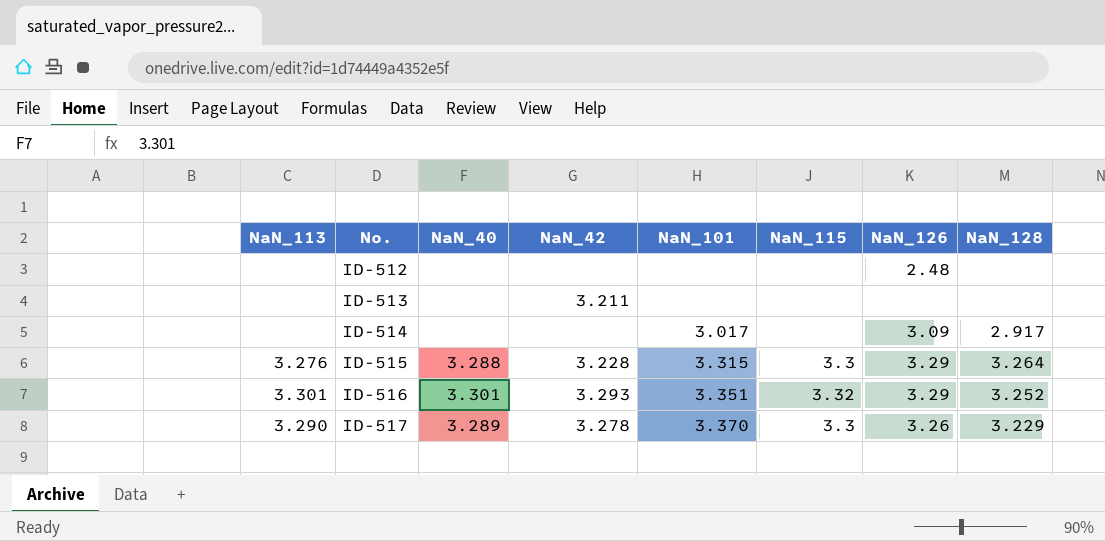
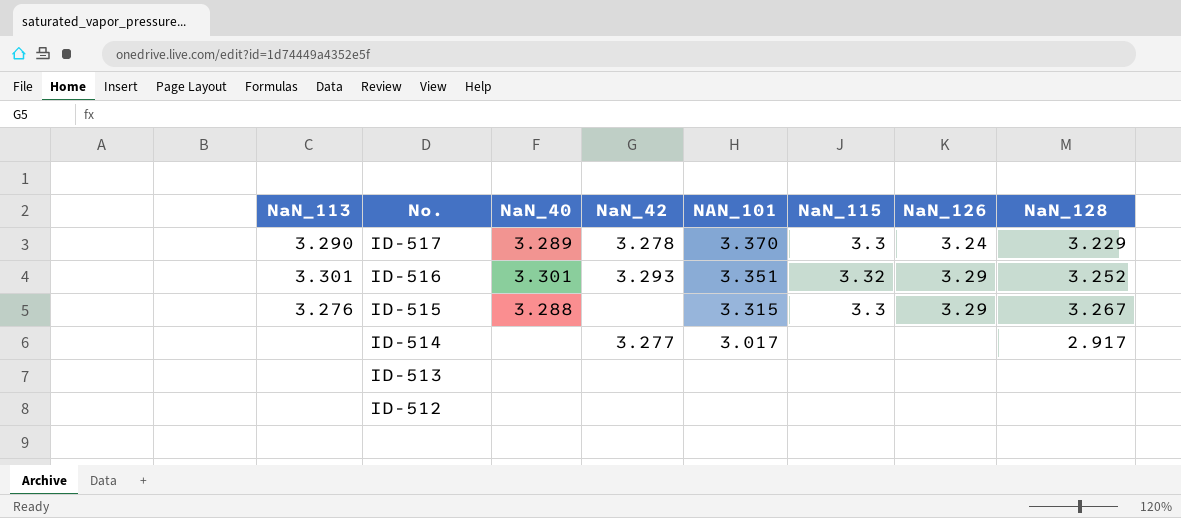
row order: No. ascending -> No. descending
column name: NaN_101 -> NAN_101
ID-517 | NaN_126: 3.26 -> 3.24
ID-515 | NaN_42: 3.228 -> none
ID-515 | NaN_128: 3.264 -> 3.267
ID-514 | NaN_42: none -> 3.277
ID-514 | NaN_126: 3.09 -> none
ID-513 | NaN_42: 3.211 -> none
ID-512 | NaN_126: 2.48 -> none

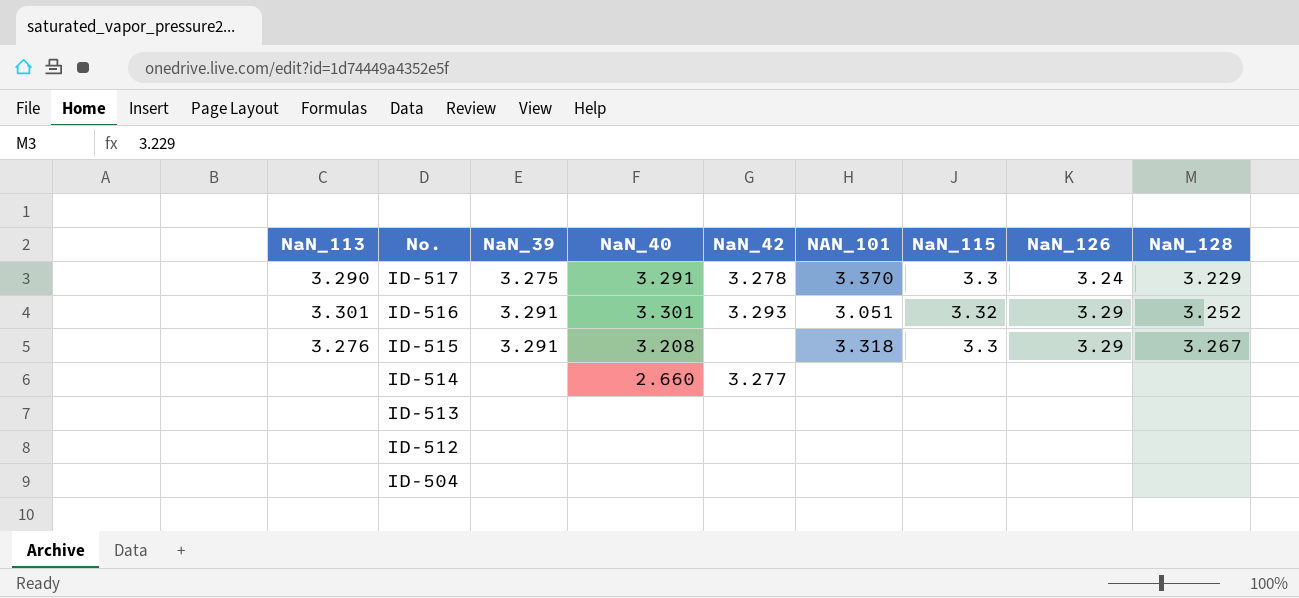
column NaN_39 | position: none -> 3
ID-517 | NaN_40: 3.289 -> 3.291
ID-516 | NAN_101: 3.351 -> 3.051
ID-515 | NaN_40: 3.288 -> 3.208
ID-515 | NAN_101: 3.315 -> 3.318
ID-514 | NaN_40: none -> 2.660
ID-514 | NAN_101: 3.017 -> none
ID-514 | NaN_128: 2.917 -> none
row ID-504: none -> none | none | none | none | none | none | none | none

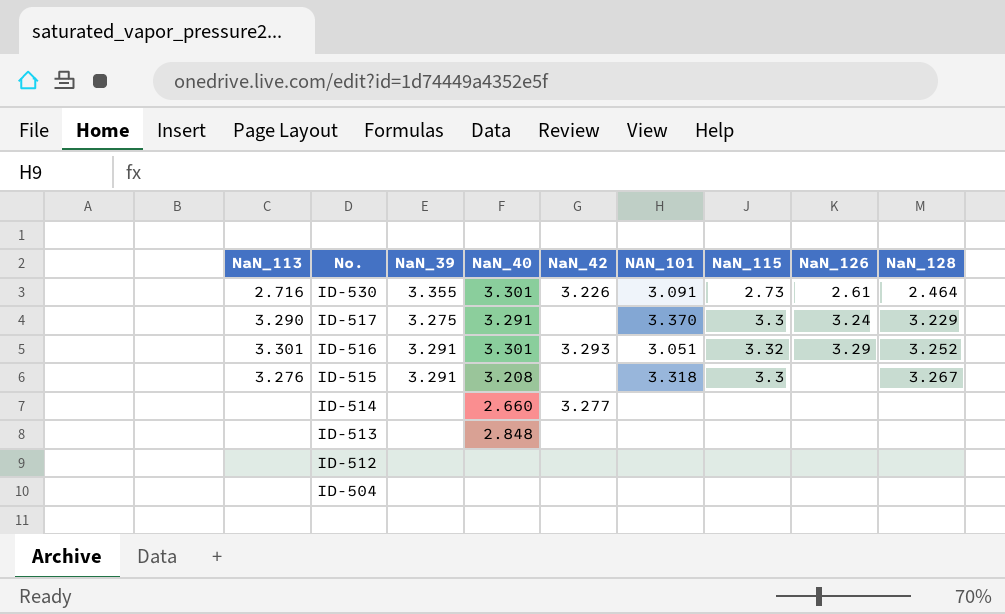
row ID-530: none -> 2.716 | 3.355 | 3.301 | 3.226 | 3.091 | 2.73 | 2.61 | 2.464
ID-517 | NaN_42: 3.278 -> none
ID-515 | NaN_126: 3.29 -> none
ID-513 | NaN_40: none -> 2.848

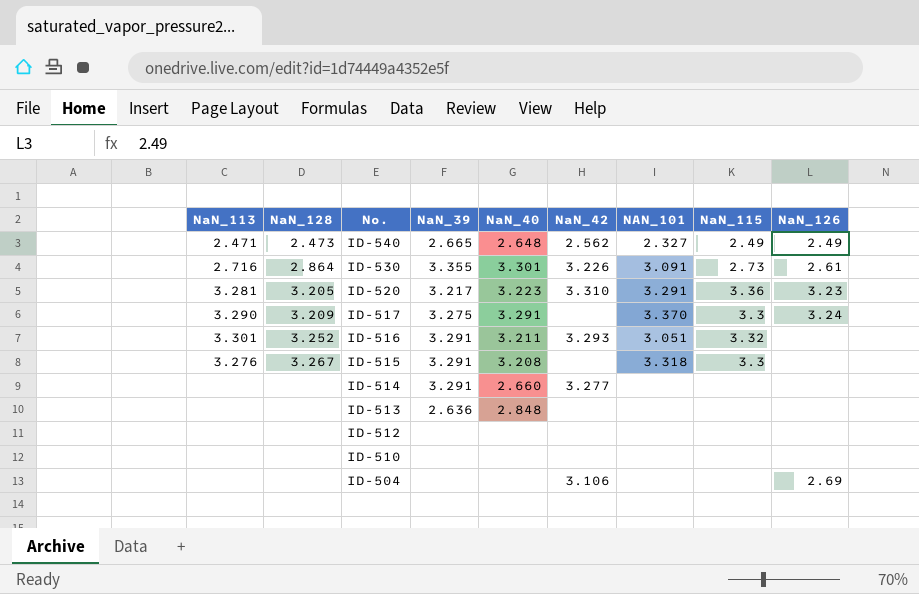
column NaN_128 | position: 9 -> 2
row ID-540: none -> 2.471 | 2.473 | 2.665 | 2.648 | 2.562 | 2.327 | 2.49 | 2.49
ID-530 | NaN_128: 2.464 -> 2.864
row ID-520: none -> 3.281 | 3.205 | 3.217 | 3.223 | 3.310 | 3.291 | 3.36 | 3.23
ID-517 | NaN_128: 3.229 -> 3.209
ID-516 | NaN_40: 3.301 -> 3.211
ID-516 | NaN_126: 3.29 -> none
ID-514 | NaN_39: none -> 3.291
ID-513 | NaN_39: none -> 2.636
row ID-510: none -> none | none | none | none | none | none | none | none
ID-504 | NaN_42: none -> 3.106
ID-504 | NaN_126: none -> 2.69

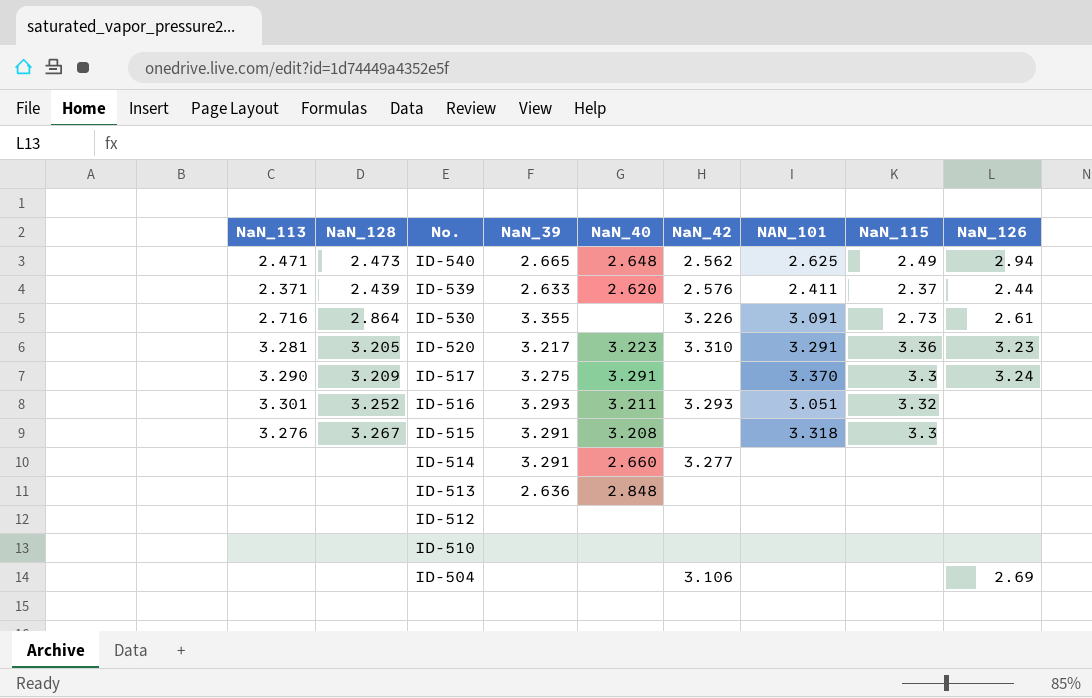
ID-540 | NAN_101: 2.327 -> 2.625
ID-540 | NaN_126: 2.49 -> 2.94
row ID-539: none -> 2.371 | 2.439 | 2.633 | 2.620 | 2.576 | 2.411 | 2.37 | 2.44
ID-530 | NaN_40: 3.301 -> none
ID-516 | NaN_39: 3.291 -> 3.293

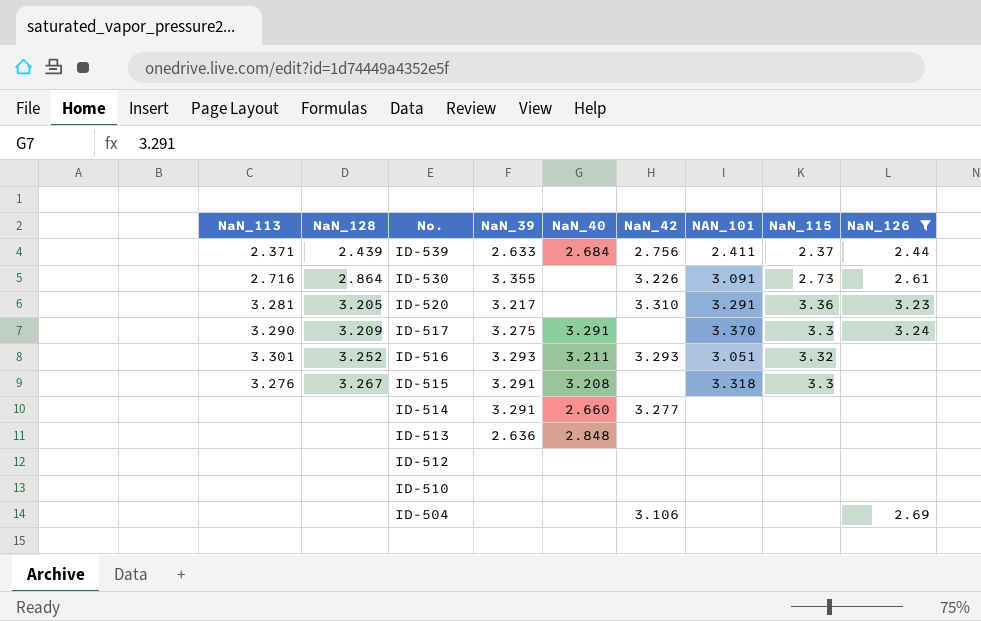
filter: none -> NaN_126 != 2.94
ID-539 | NaN_40: 2.620 -> 2.684
ID-539 | NaN_42: 2.576 -> 2.756
ID-520 | NaN_40: 3.223 -> none

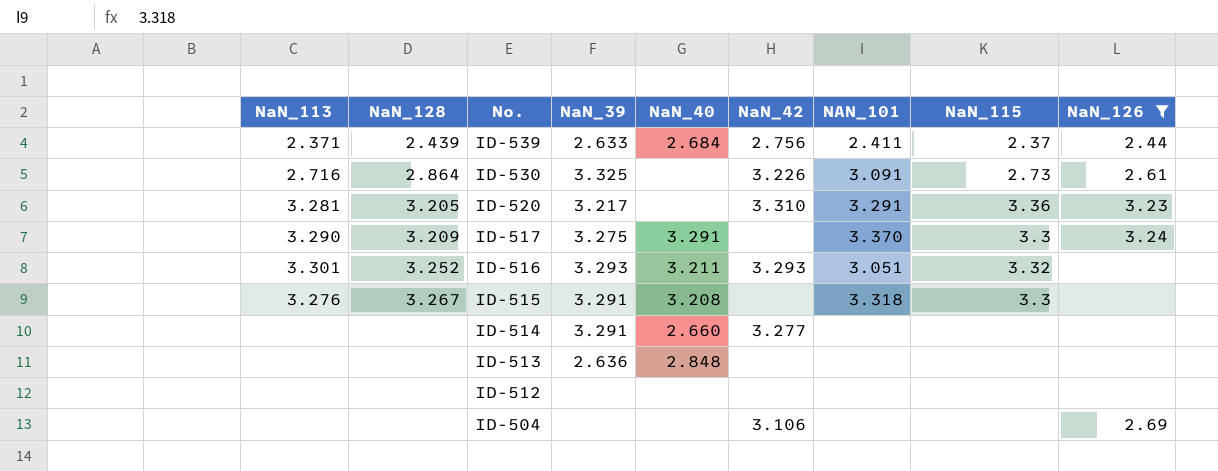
row ID-510: none | none | none | none | none | none | none | none -> none
ID-530 | NaN_39: 3.355 -> 3.325

